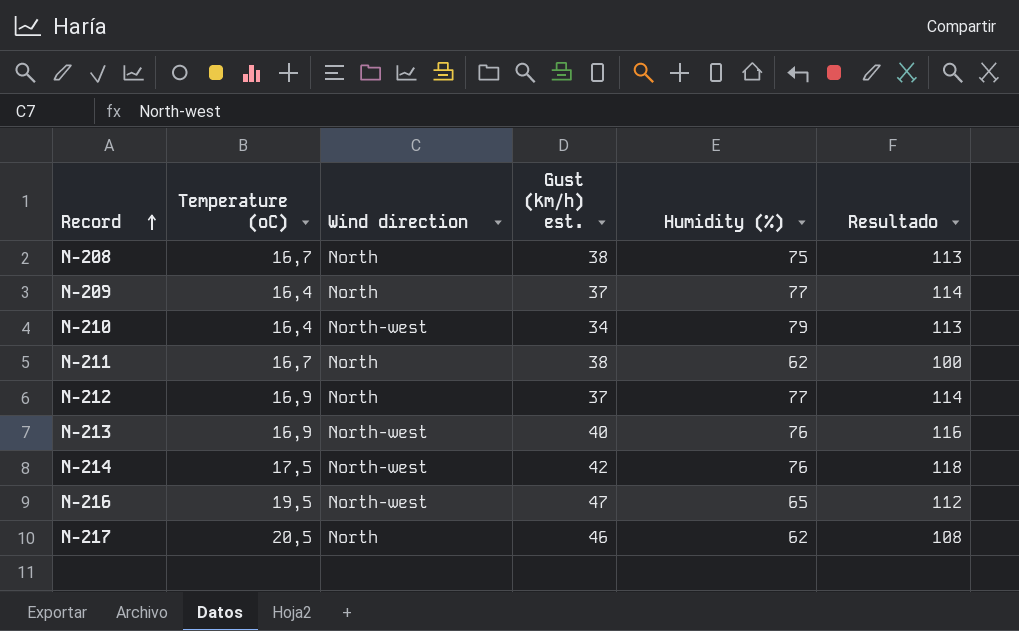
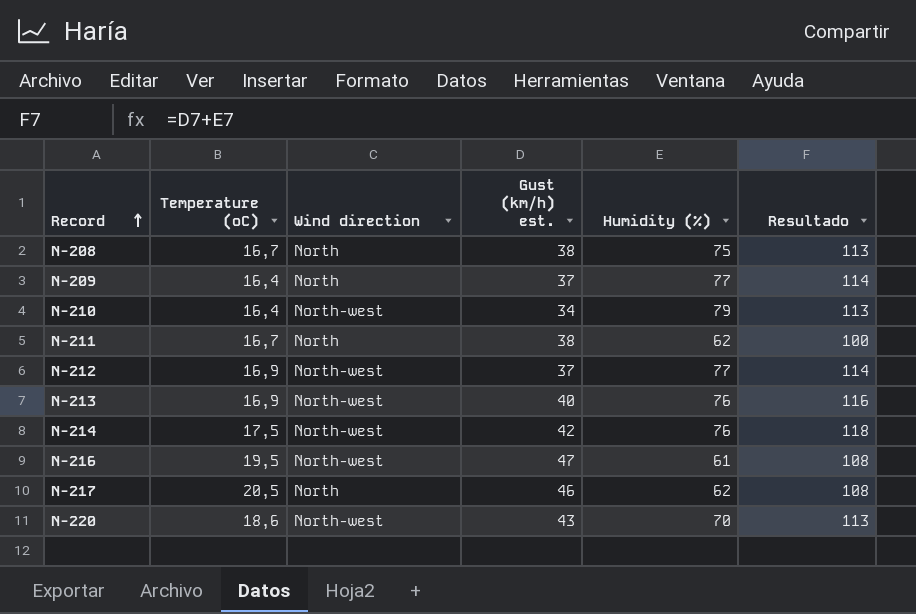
N-212 | Wind direction: North -> North-west
N-216 | Humidity (%): 65 -> 61
N-216 | Resultado: 112 -> 108
row N-220: none -> 18,6 | North-west | 43 | 70 | 113

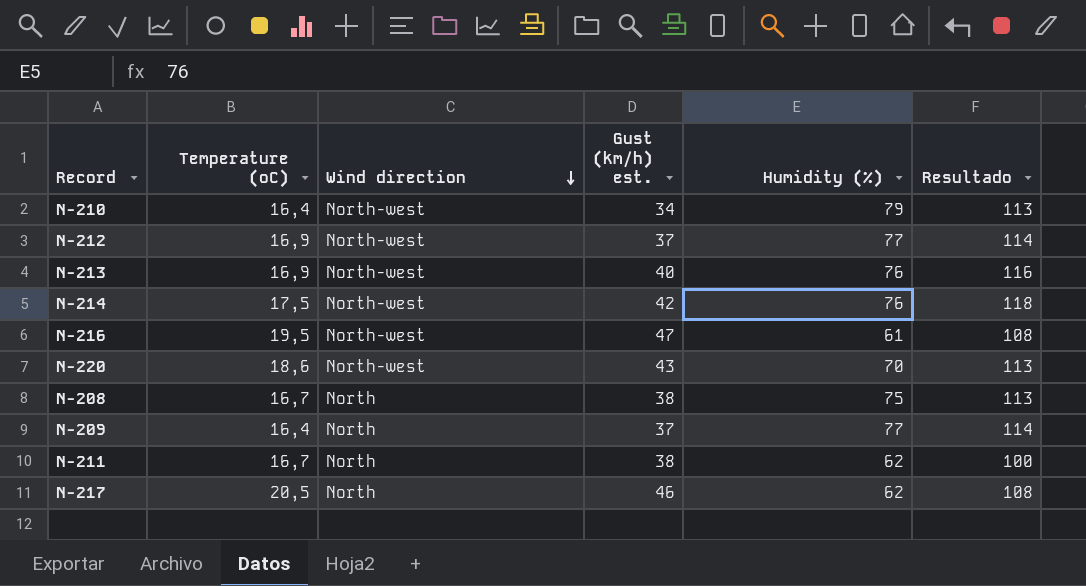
row order: Record ascending -> Wind direction descending

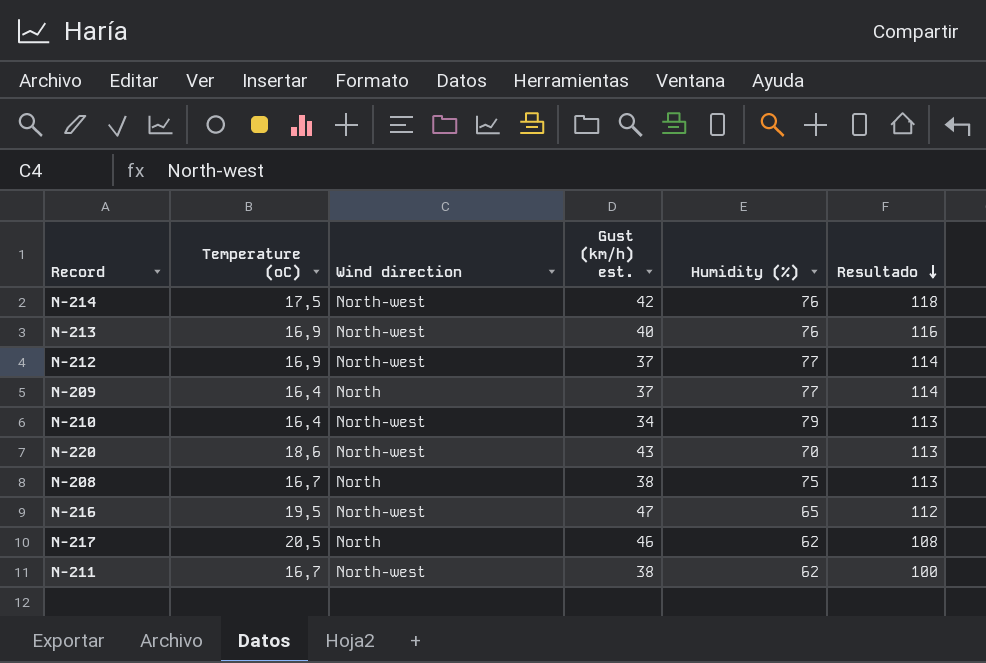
row order: Wind direction descending -> Resultado descending
N-216 | Humidity (%): 61 -> 65
N-216 | Resultado: 108 -> 112
N-211 | Wind direction: North -> North-west

